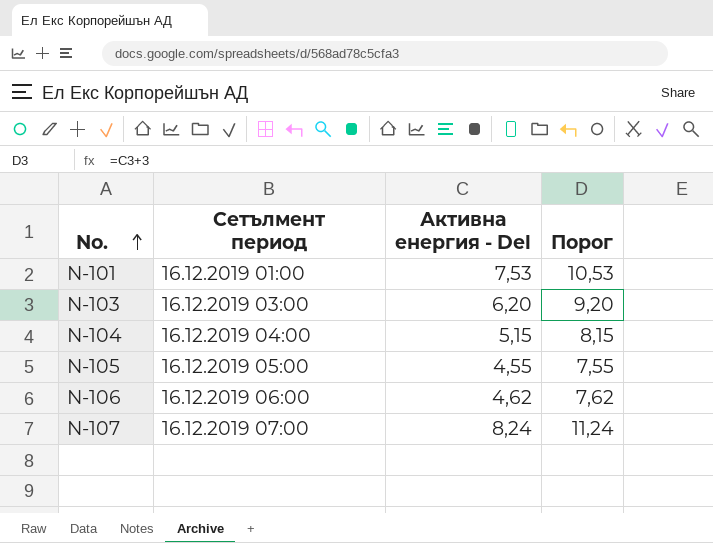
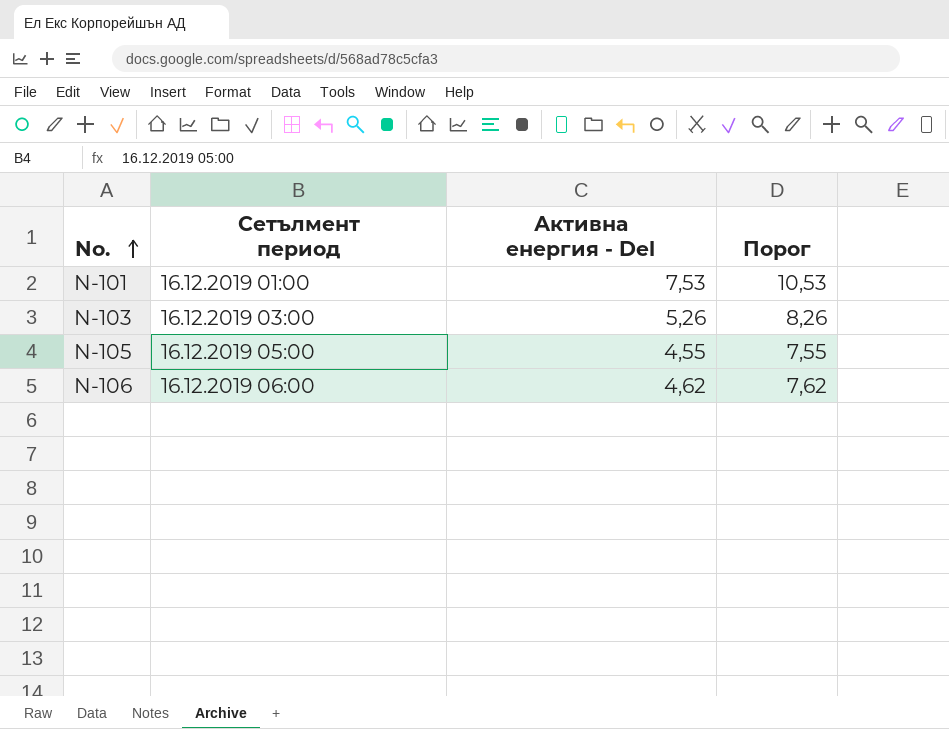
row N-104: 16.12.2019 04:00 | 5,15 | 8,15 -> none
row N-107: 16.12.2019 07:00 | 8,24 | 11,24 -> none
N-103 | Активна енергия - Del: 6,20 -> 5,26
N-103 | Порог: 9,20 -> 8,26

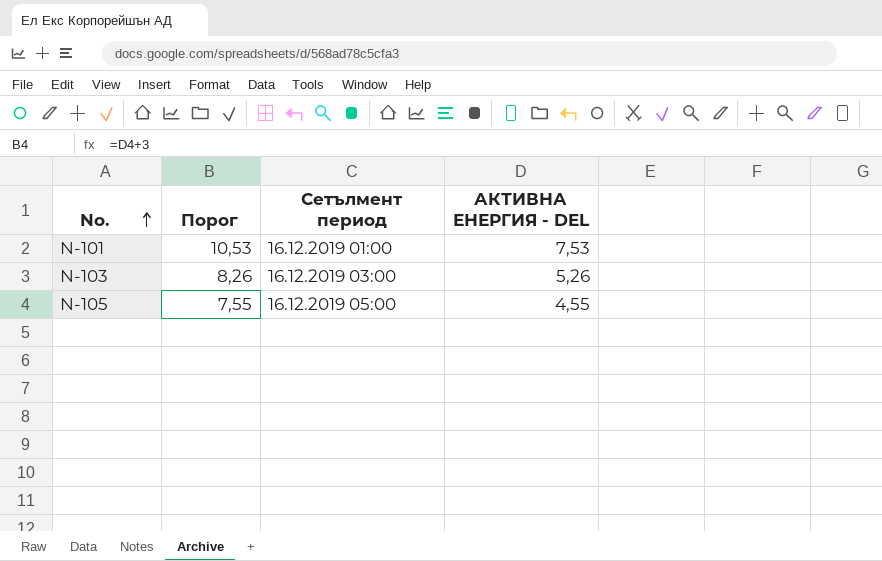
column Порог | position: 4 -> 2
column name: Активна енергия - Del -> АКТИВНА ЕНЕРГИЯ - DEL
row N-106: 16.12.2019 06:00 | 4,62 | 7,62 -> none

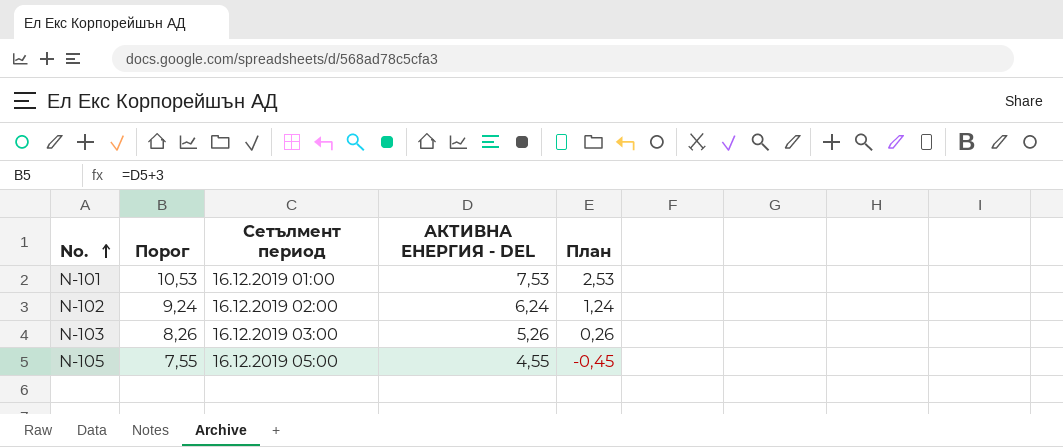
column План | formula: none -> [АКТИВНА ЕНЕРГИЯ - DEL] - 5
row N-102: none -> 9,24 | 16.12.2019 02:00 | 6,24 | 1,24

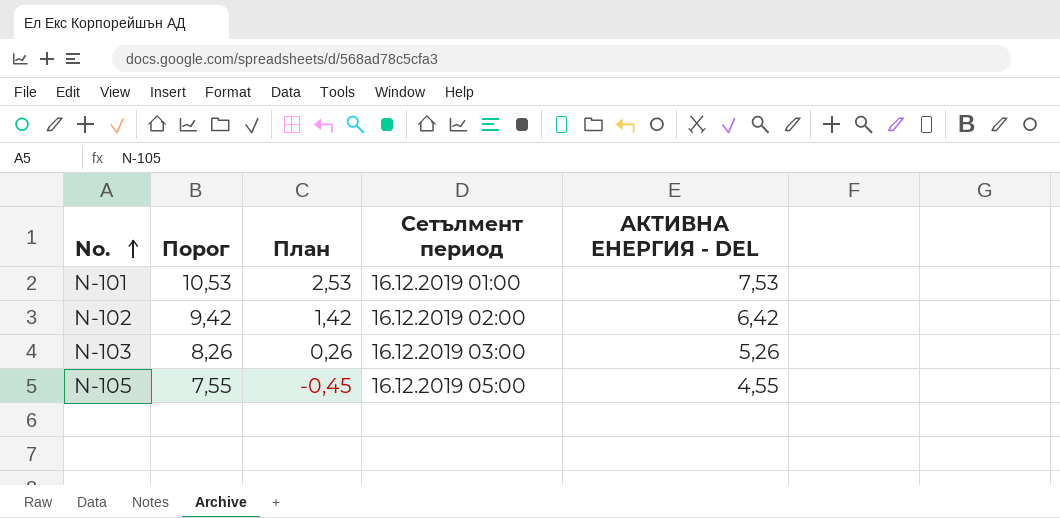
column План | position: 5 -> 3
N-102 | Порог: 9,24 -> 9,42
N-102 | План: 1,24 -> 1,42
N-102 | АКТИВНА ЕНЕРГИЯ - DEL: 6,24 -> 6,42

